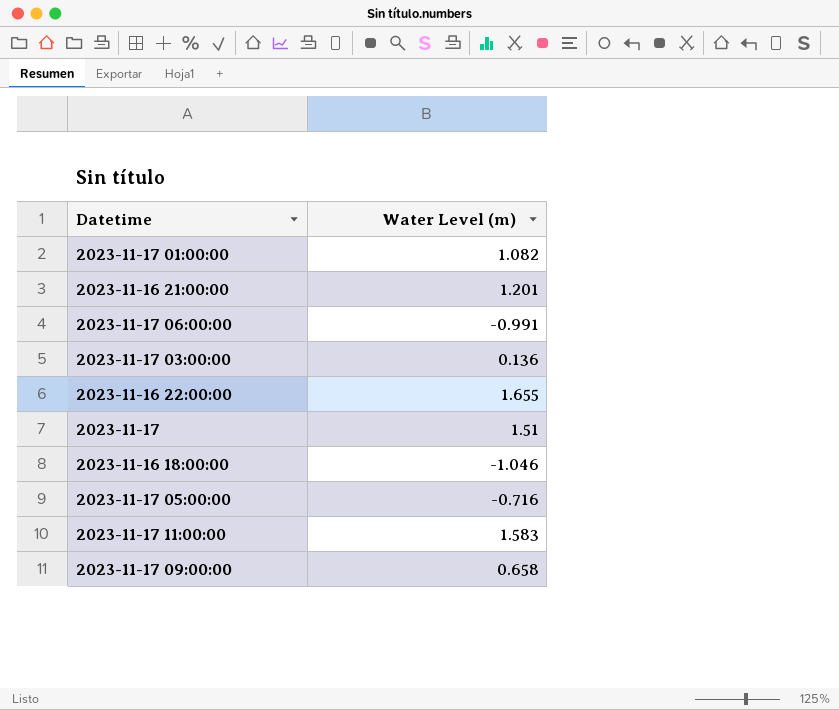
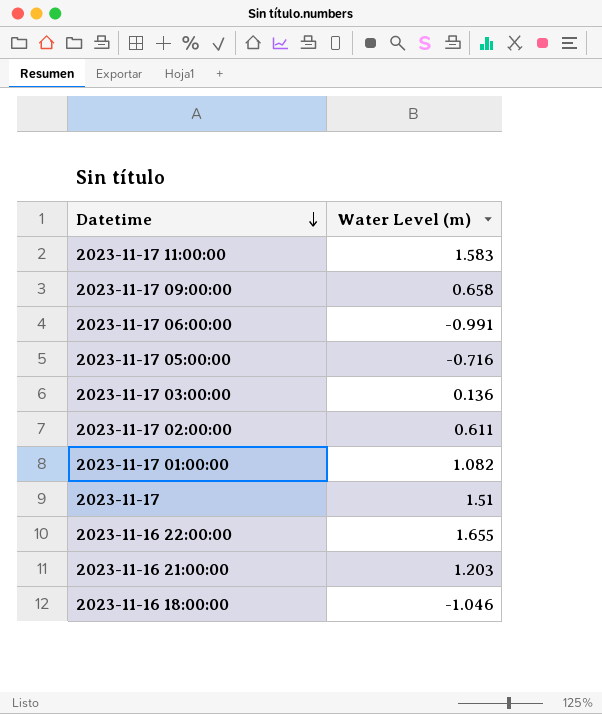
row order: none -> Datetime descending
row 2023-11-17 02:00:00: none -> 0.611
2023-11-16 21:00:00 | Water Level (m): 1.201 -> 1.203

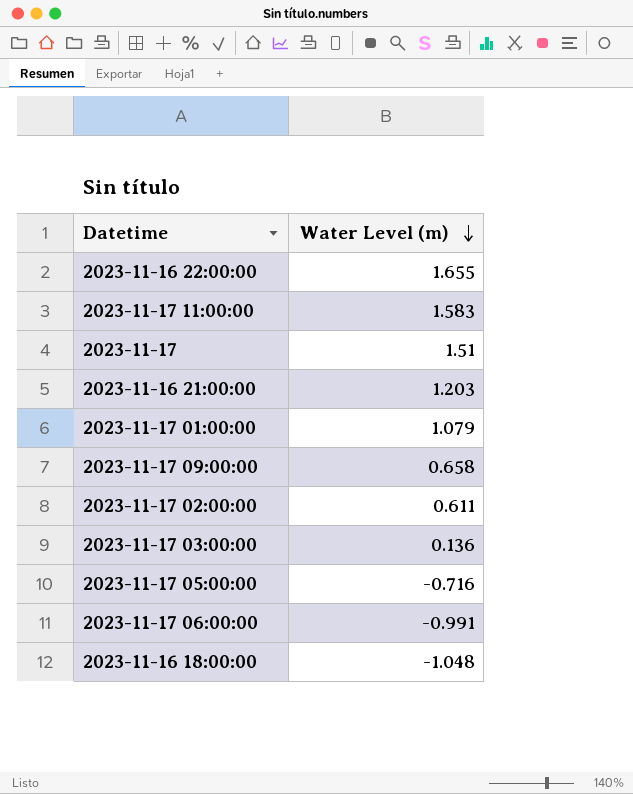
row order: Datetime descending -> Water Level (m) descending
2023-11-17 01:00:00 | Water Level (m): 1.082 -> 1.079
2023-11-16 18:00:00 | Water Level (m): -1.046 -> -1.048

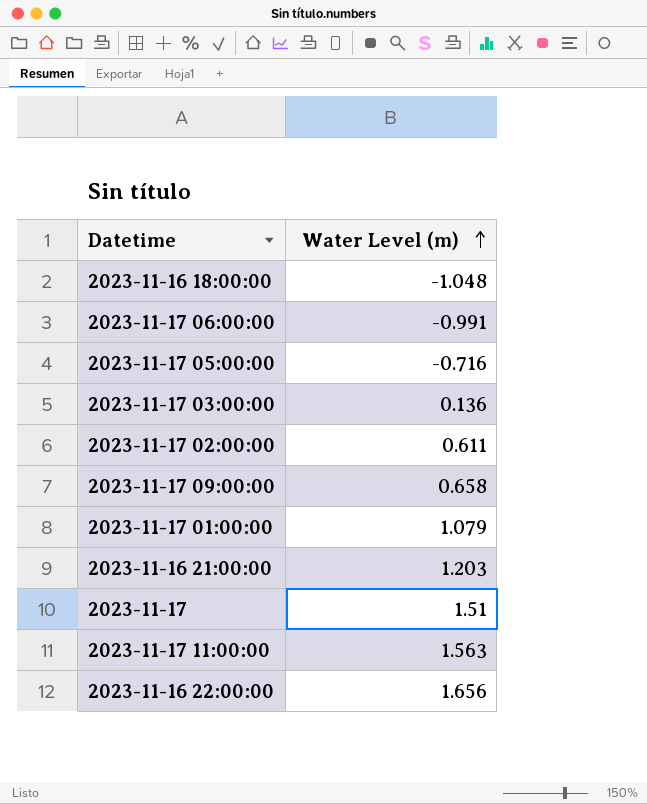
row order: Water Level (m) descending -> Water Level (m) ascending
2023-11-17 11:00:00 | Water Level (m): 1.583 -> 1.563
2023-11-16 22:00:00 | Water Level (m): 1.655 -> 1.656

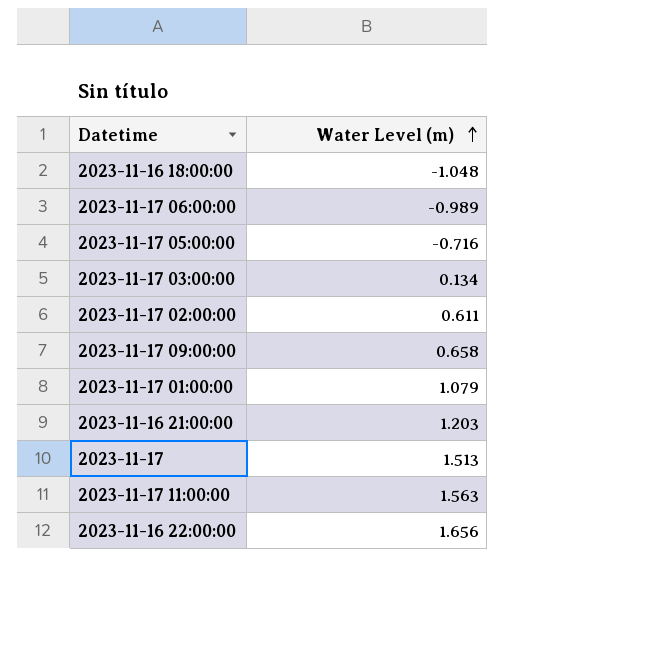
2023-11-17 06:00:00 | Water Level (m): -0.991 -> -0.989
2023-11-17 03:00:00 | Water Level (m): 0.136 -> 0.134
2023-11-17 | Water Level (m): 1.51 -> 1.513

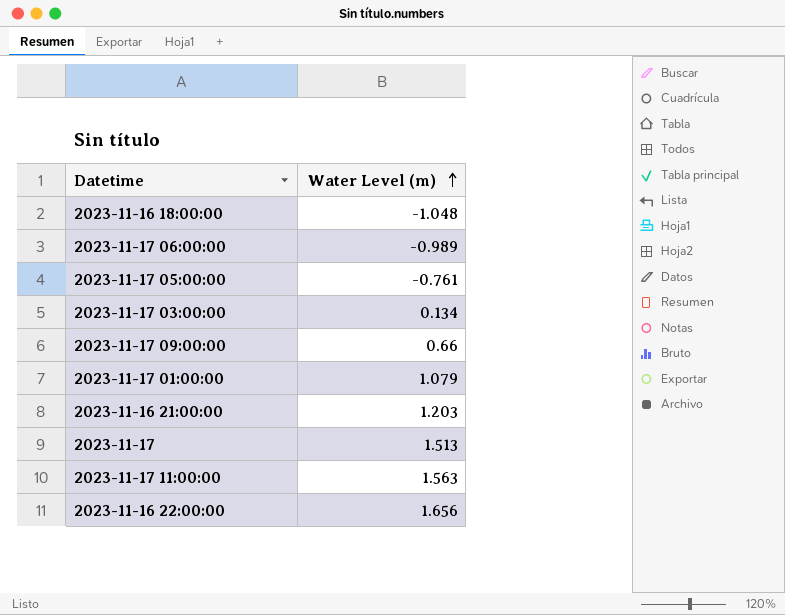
row 2023-11-17 02:00:00: 0.611 -> none
2023-11-17 05:00:00 | Water Level (m): -0.716 -> -0.761
2023-11-17 09:00:00 | Water Level (m): 0.658 -> 0.66

